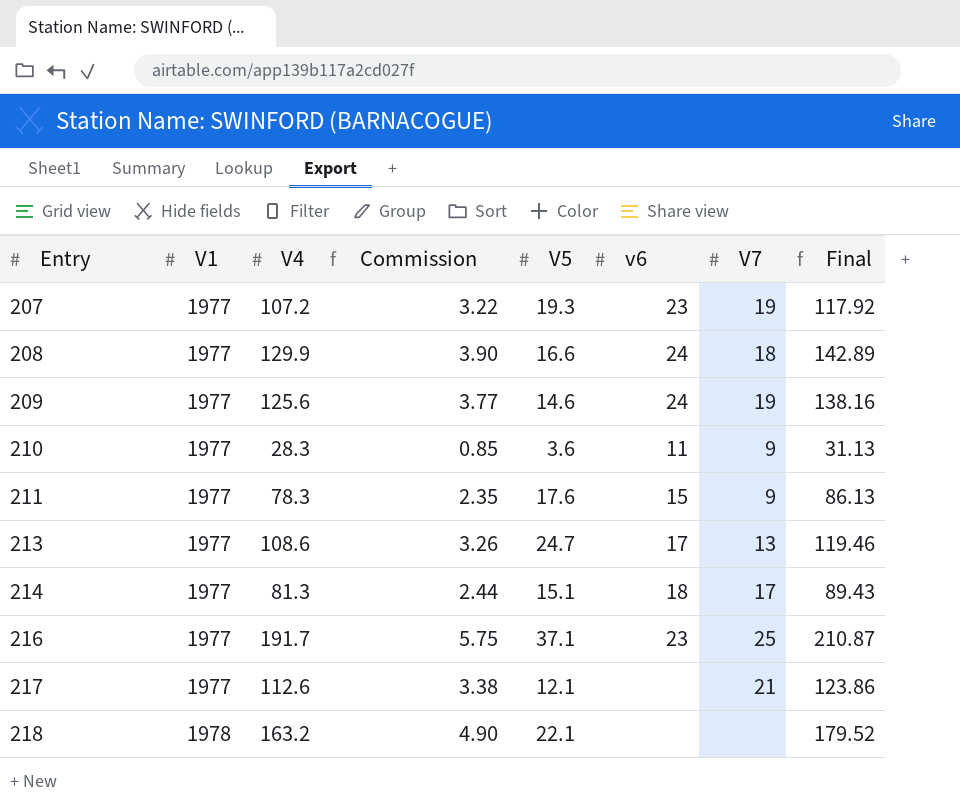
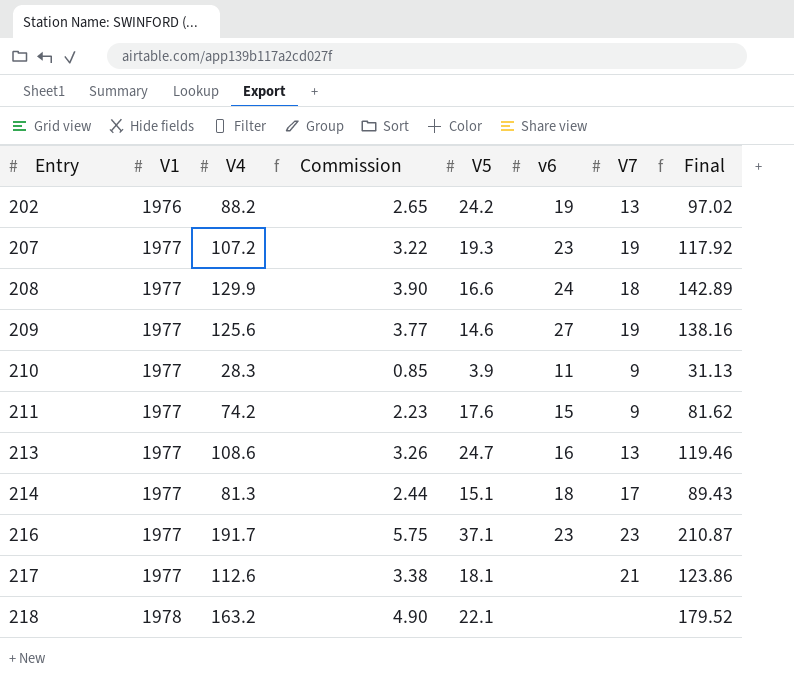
row 202: none -> 1976 | 88.2 | 2.65 | 24.2 | 19 | 13 | 97.02
209 | v6: 24 -> 27
210 | V5: 3.6 -> 3.9
211 | V4: 78.3 -> 74.2
211 | Commission: 2.35 -> 2.23
211 | Final: 86.13 -> 81.62
213 | v6: 17 -> 16
216 | V7: 25 -> 23
217 | V5: 12.1 -> 18.1

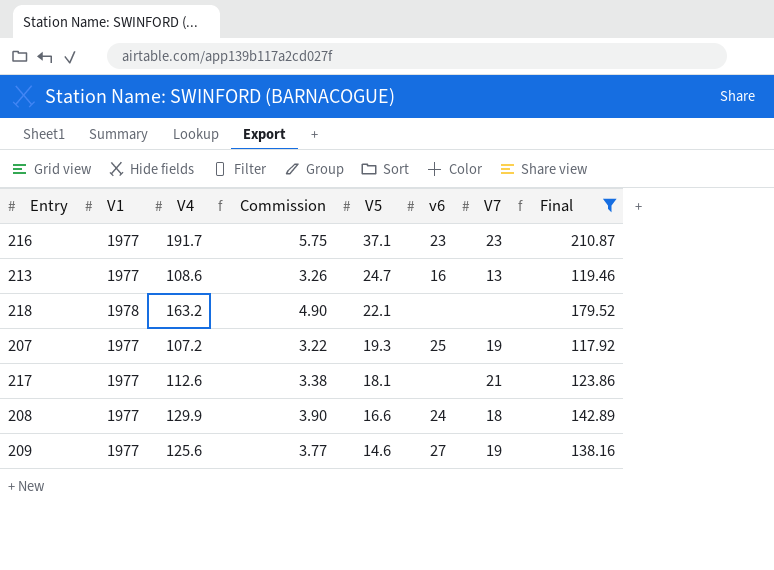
filter: none -> Final >= 117.92
row order: Entry ascending -> V5 descending
207 | v6: 23 -> 25

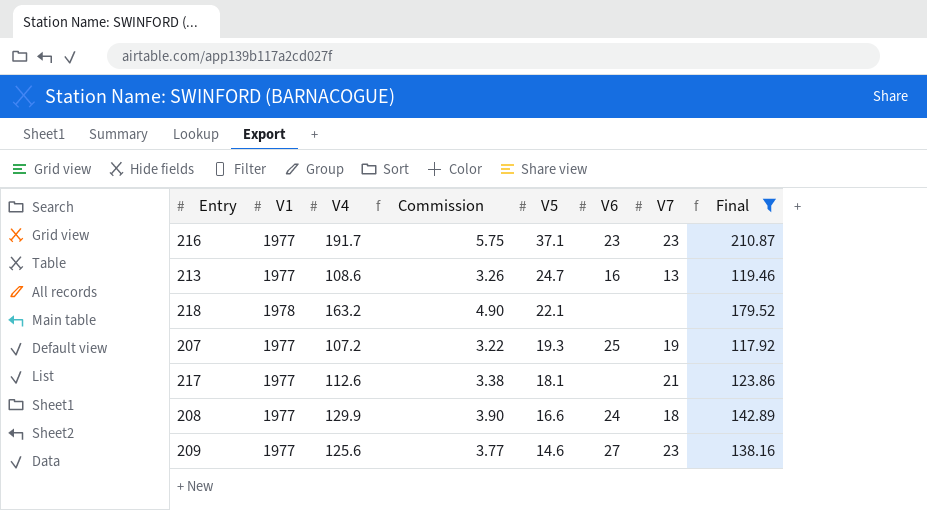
column name: v6 -> V6
209 | V7: 19 -> 23

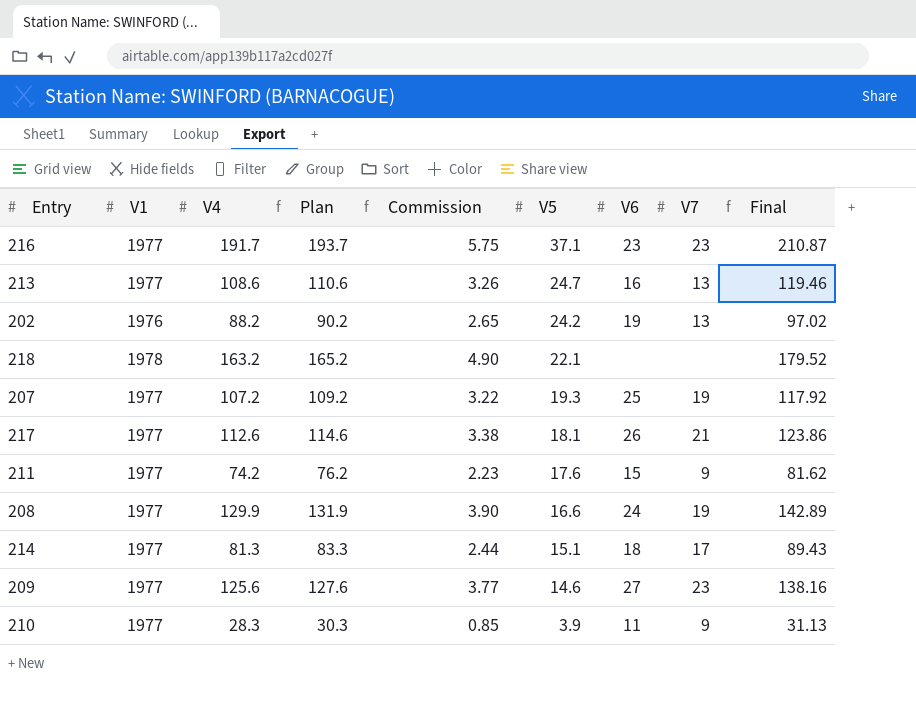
filter: Final >= 117.92 -> none
column Plan | formula: none -> [V4] + 2
217 | V6: none -> 26
208 | V7: 18 -> 19

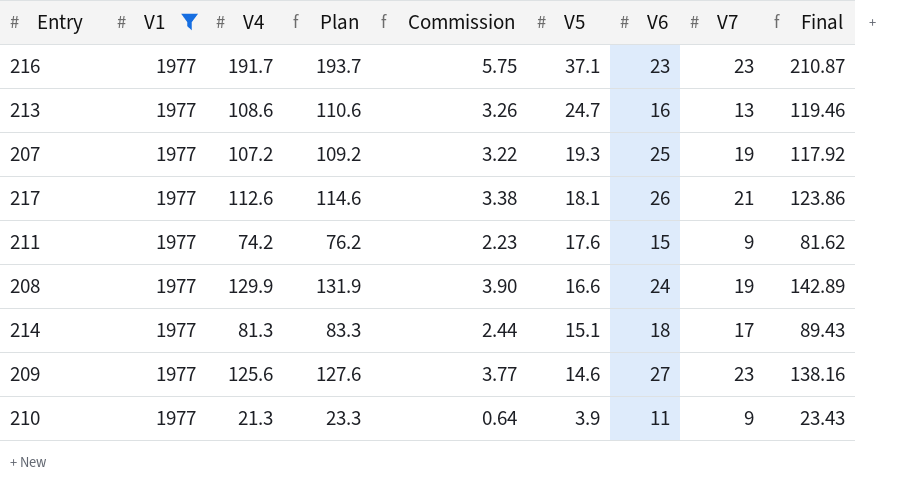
filter: none -> V1 = 1977
210 | V4: 28.3 -> 21.3
210 | Plan: 30.3 -> 23.3
210 | Commission: 0.85 -> 0.64
210 | Final: 31.13 -> 23.43

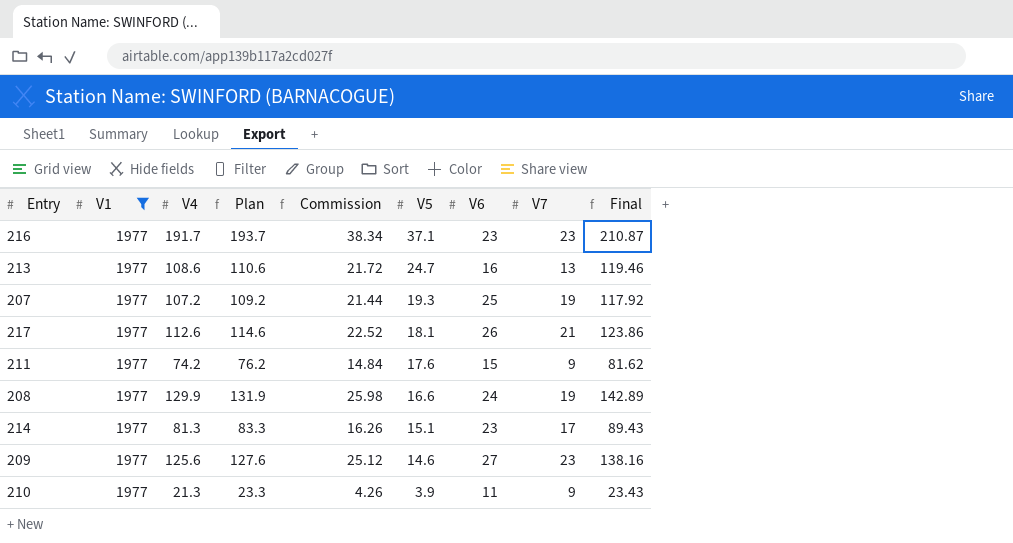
column Commission | formula: [V4] * 0.03 -> [V4] * 0.2
214 | V6: 18 -> 23

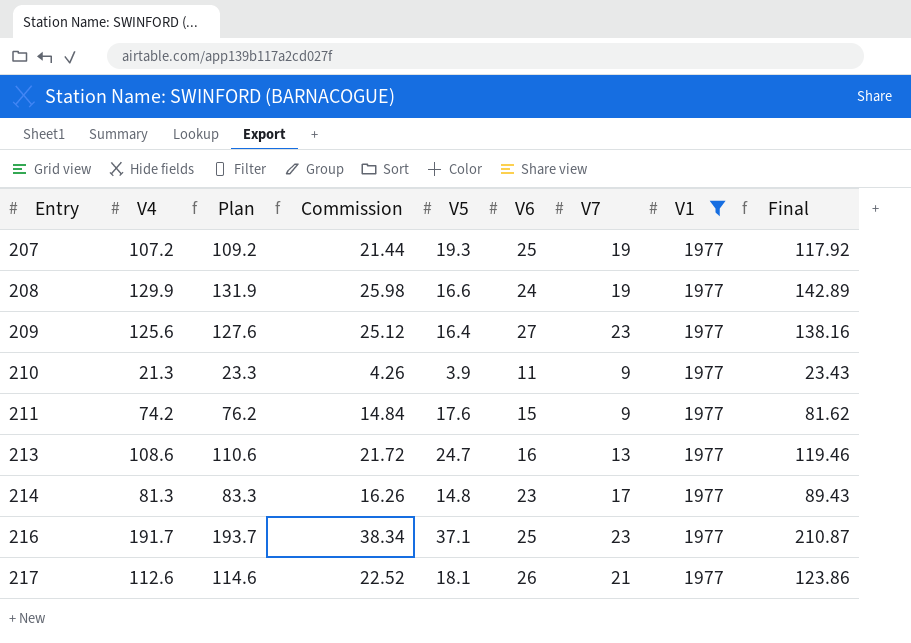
row order: V5 descending -> Entry ascending
column V1 | position: 2 -> 8
209 | V5: 14.6 -> 16.4
214 | V5: 15.1 -> 14.8
216 | V6: 23 -> 25

